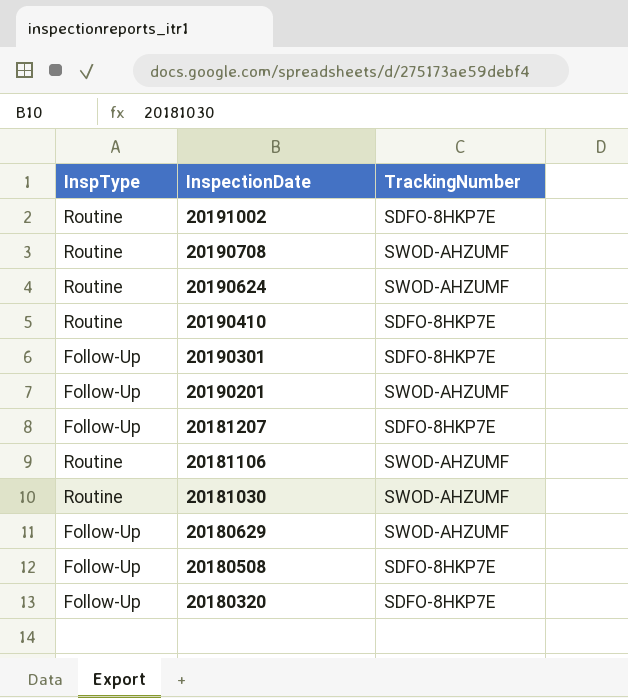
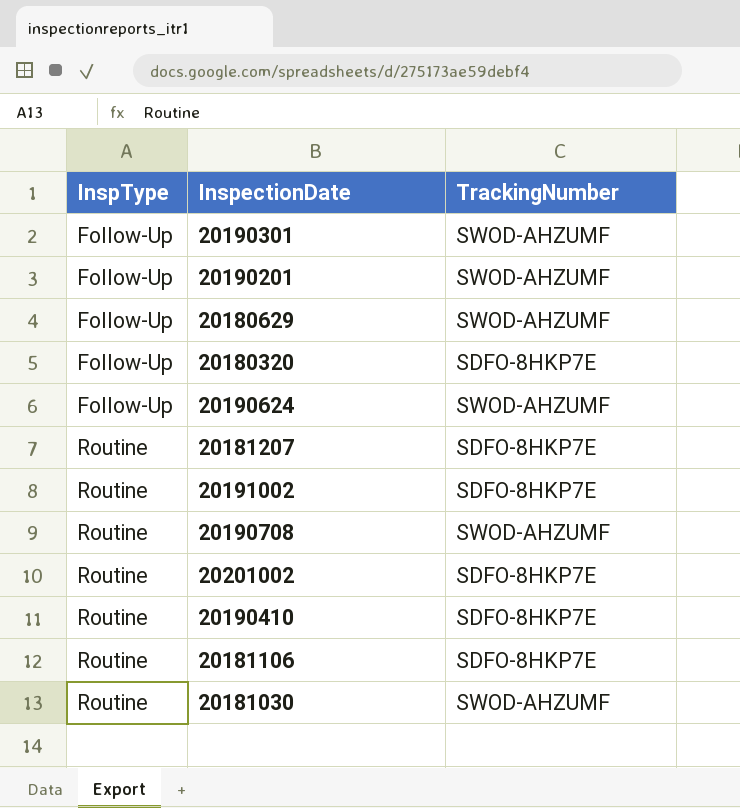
row order: InspectionDate descending -> InspType ascending
row 20180508: Follow-Up | SDFO-8HKP7E -> none
20190301 | TrackingNumber: SDFO-8HKP7E -> SWOD-AHZUMF
20190624 | InspType: Routine -> Follow-Up
20181207 | InspType: Follow-Up -> Routine
row 20201002: none -> Routine | SDFO-8HKP7E
20181106 | TrackingNumber: SWOD-AHZUMF -> SDFO-8HKP7E

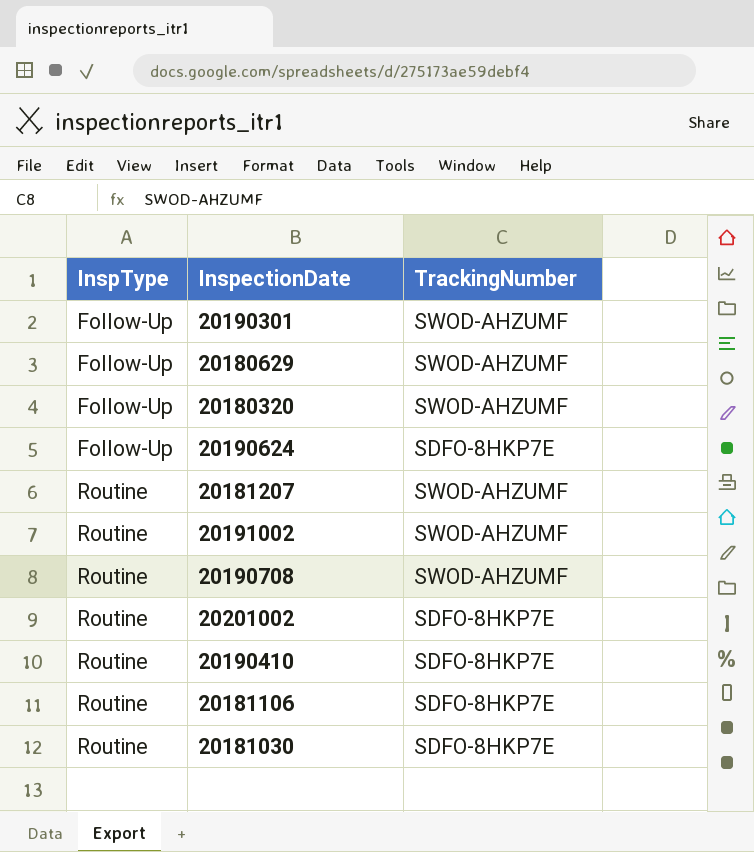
row 20190201: Follow-Up | SWOD-AHZUMF -> none
20180320 | TrackingNumber: SDFO-8HKP7E -> SWOD-AHZUMF
20190624 | TrackingNumber: SWOD-AHZUMF -> SDFO-8HKP7E
20181207 | TrackingNumber: SDFO-8HKP7E -> SWOD-AHZUMF
20191002 | TrackingNumber: SDFO-8HKP7E -> SWOD-AHZUMF
20181030 | TrackingNumber: SWOD-AHZUMF -> SDFO-8HKP7E

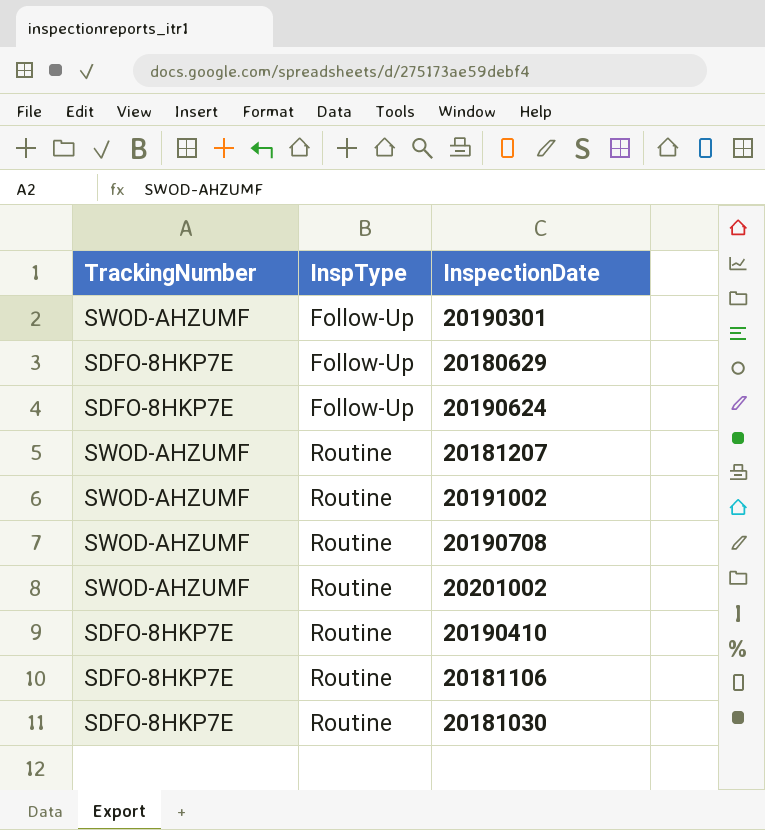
column TrackingNumber | position: 3 -> 1
row 20180320: Follow-Up | SWOD-AHZUMF -> none
20180629 | TrackingNumber: SWOD-AHZUMF -> SDFO-8HKP7E
20201002 | TrackingNumber: SDFO-8HKP7E -> SWOD-AHZUMF

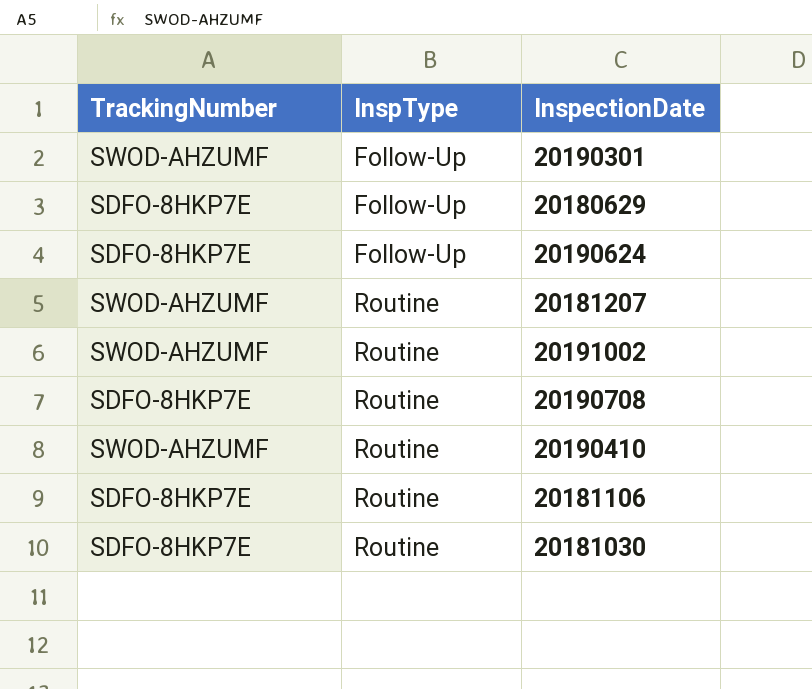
row 20201002: SWOD-AHZUMF | Routine -> none
20190708 | TrackingNumber: SWOD-AHZUMF -> SDFO-8HKP7E
20190410 | TrackingNumber: SDFO-8HKP7E -> SWOD-AHZUMF

